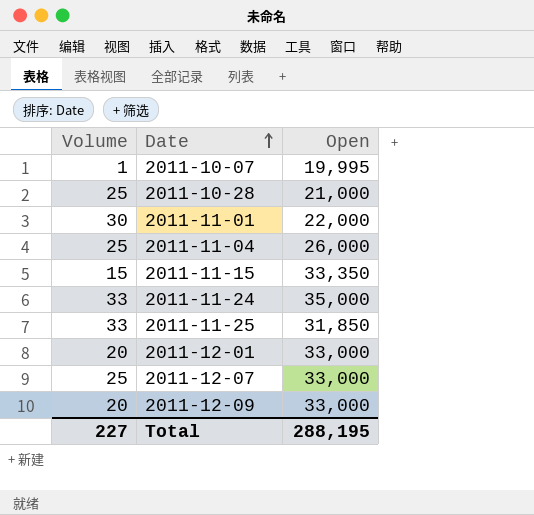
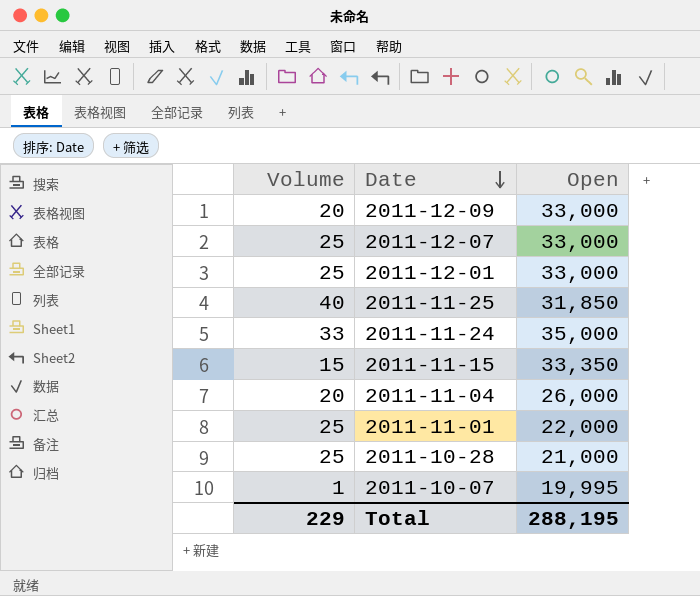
row order: Date ascending -> Date descending
2011-12-01 | Volume: 20 -> 25
2011-11-25 | Volume: 33 -> 40
2011-11-04 | Volume: 25 -> 20
2011-11-01 | Volume: 30 -> 25
Total | Volume: 227 -> 229

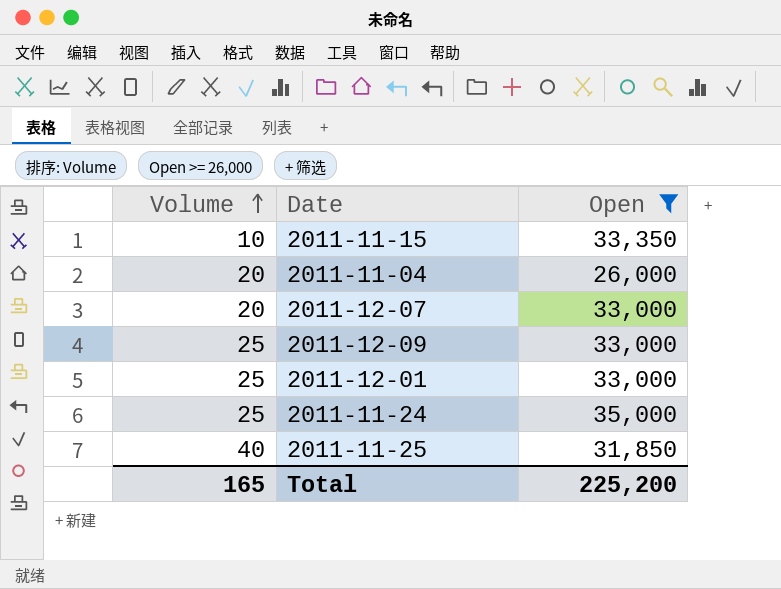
filter: none -> Open >= 26,000
row order: Date descending -> Volume ascending
2011-11-15 | Volume: 15 -> 10
2011-12-07 | Volume: 25 -> 20
2011-12-09 | Volume: 20 -> 25
2011-11-24 | Volume: 33 -> 25
Total | Volume: 229 -> 165
Total | Open: 288,195 -> 225,200

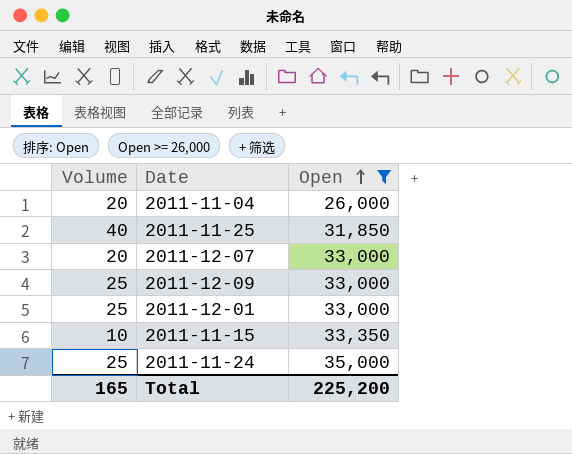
row order: Volume ascending -> Open ascending

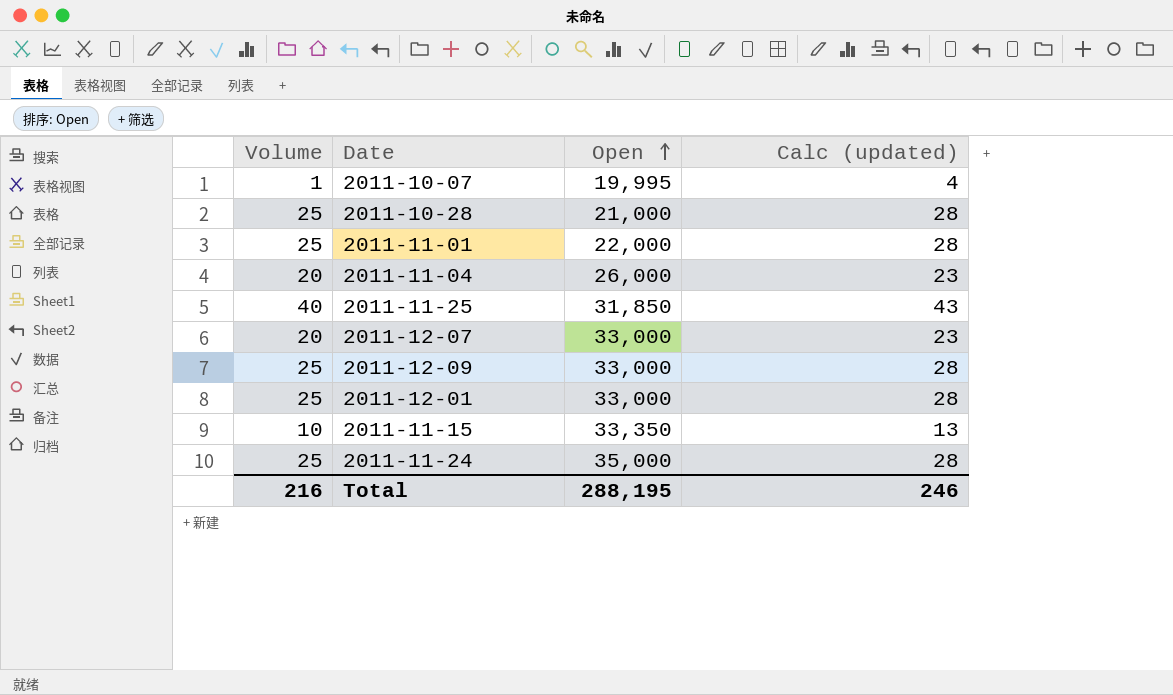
filter: Open >= 26,000 -> none
column Calc (updated) | formula: none -> [Volume] + 3
Total | Volume: 165 -> 216
Total | Open: 225,200 -> 288,195

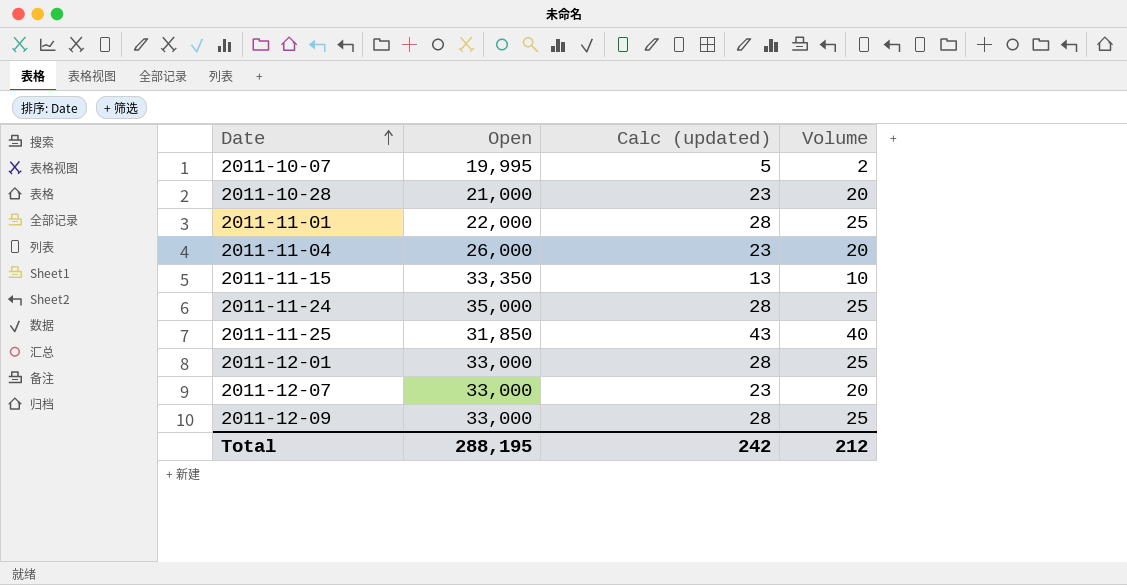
row order: Open ascending -> Date ascending
column Volume | position: 1 -> 4
2011-10-07 | Calc (updated): 4 -> 5
2011-10-07 | Volume: 1 -> 2
2011-10-28 | Calc (updated): 28 -> 23
2011-10-28 | Volume: 25 -> 20
Total | Calc (updated): 246 -> 242
Total | Volume: 216 -> 212

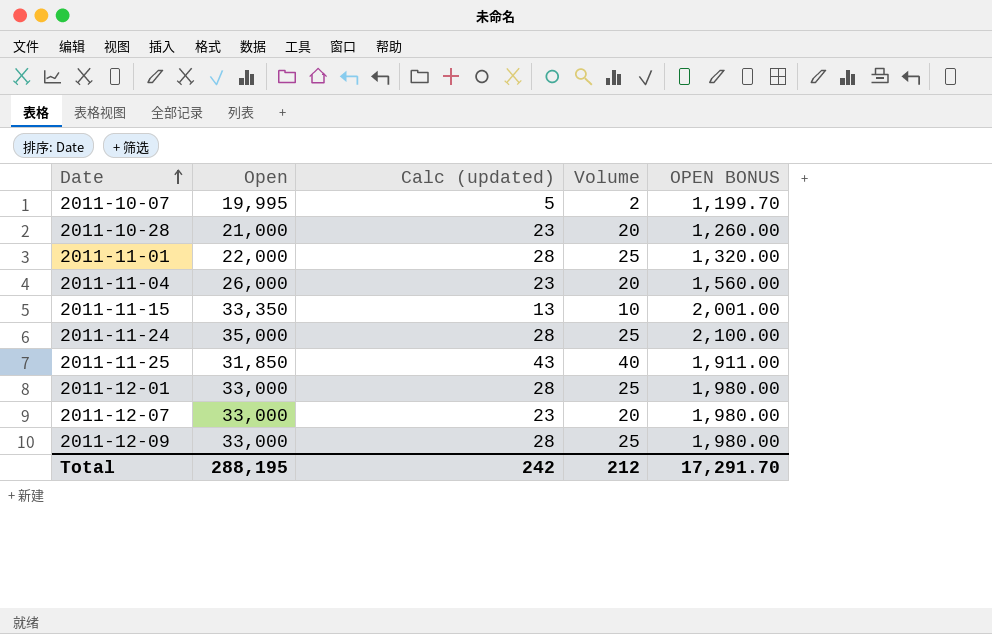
column OPEN BONUS | formula: none -> [Open] * 0.06

